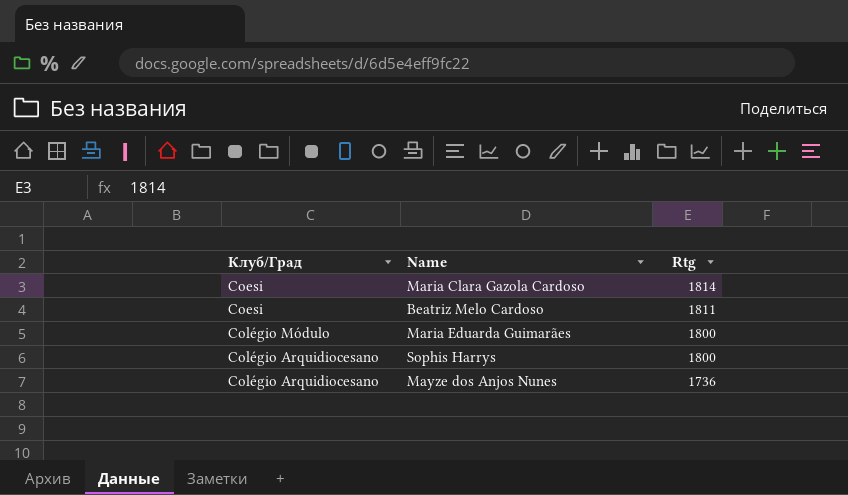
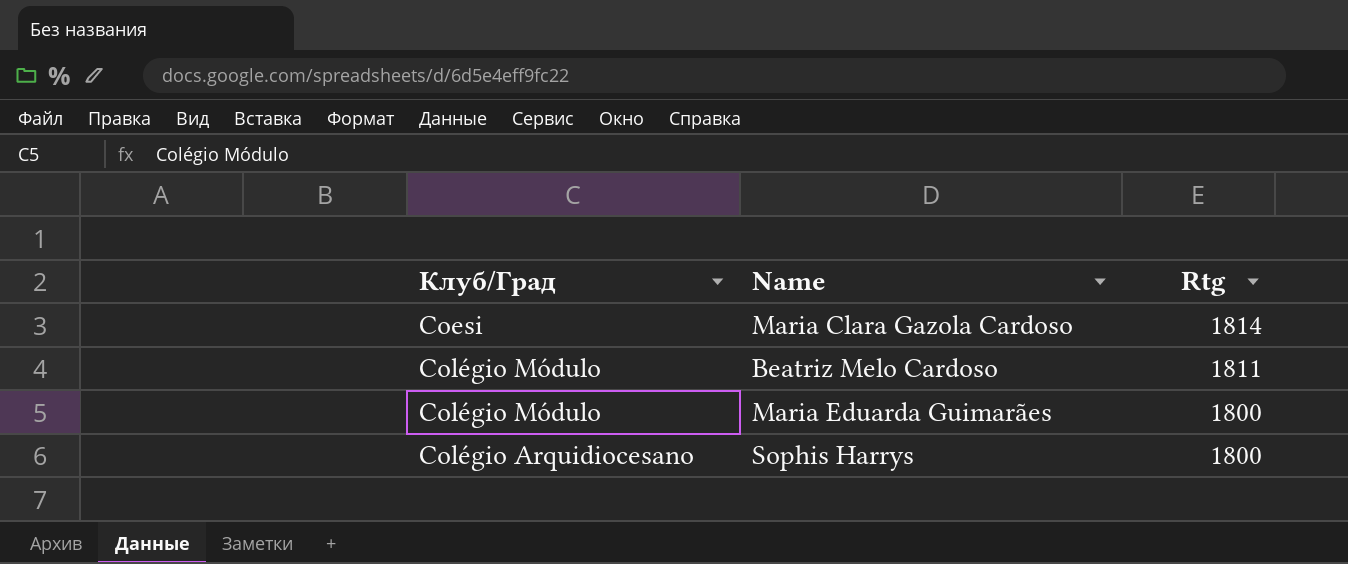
row Mayze dos Anjos Nunes: Colégio Arquidiocesano | 1736 -> none
Beatriz Melo Cardoso | Клуб/Град: Coesi -> Colégio Módulo

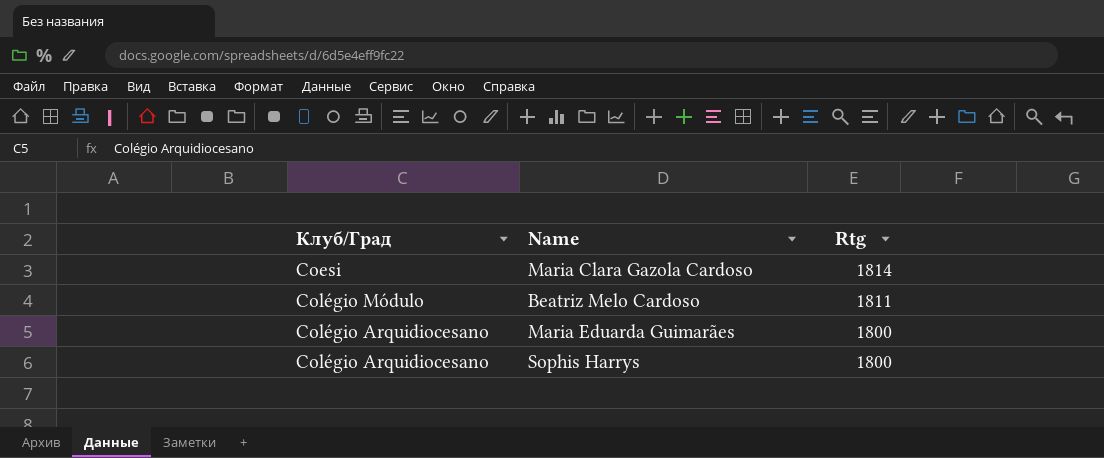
Maria Eduarda Guimarães | Клуб/Град: Colégio Módulo -> Colégio Arquidiocesano

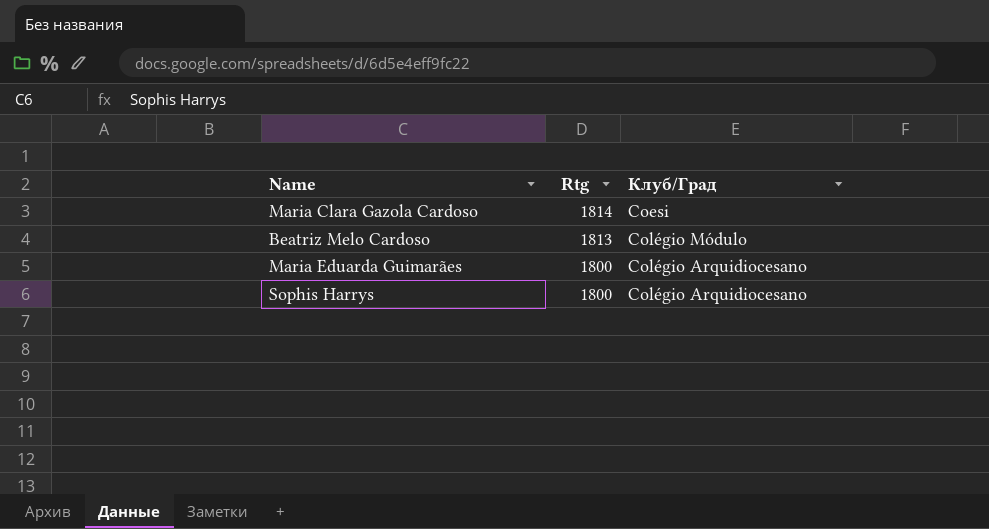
column Клуб/Град | position: 1 -> 3
Beatriz Melo Cardoso | Rtg: 1811 -> 1813

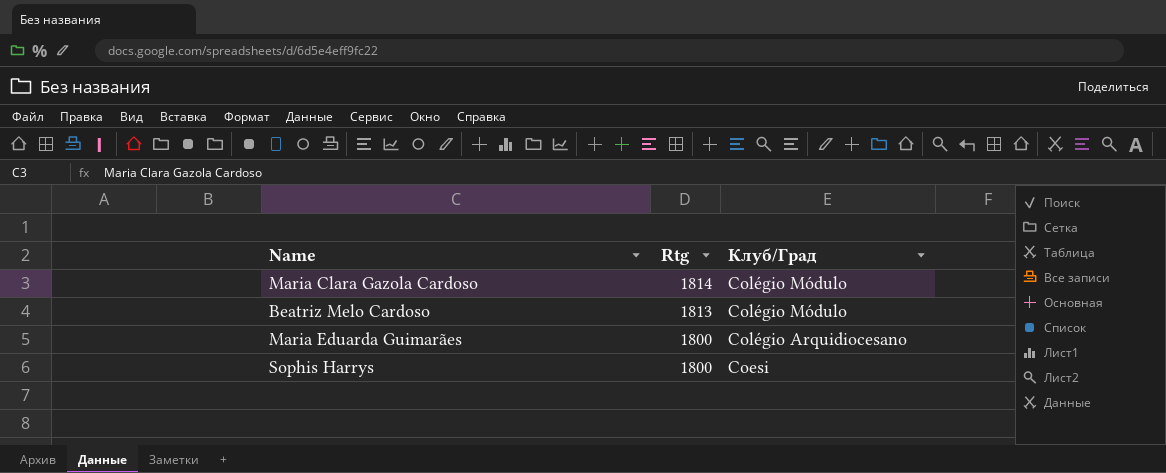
Maria Clara Gazola Cardoso | Клуб/Град: Coesi -> Colégio Módulo
Sophis Harrys | Клуб/Град: Colégio Arquidiocesano -> Coesi

